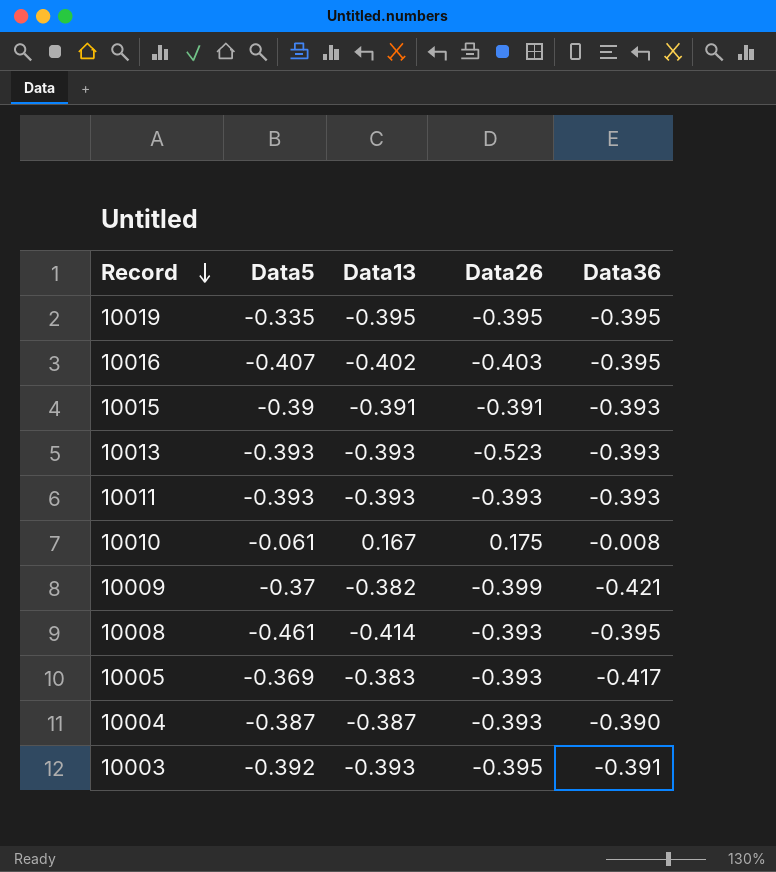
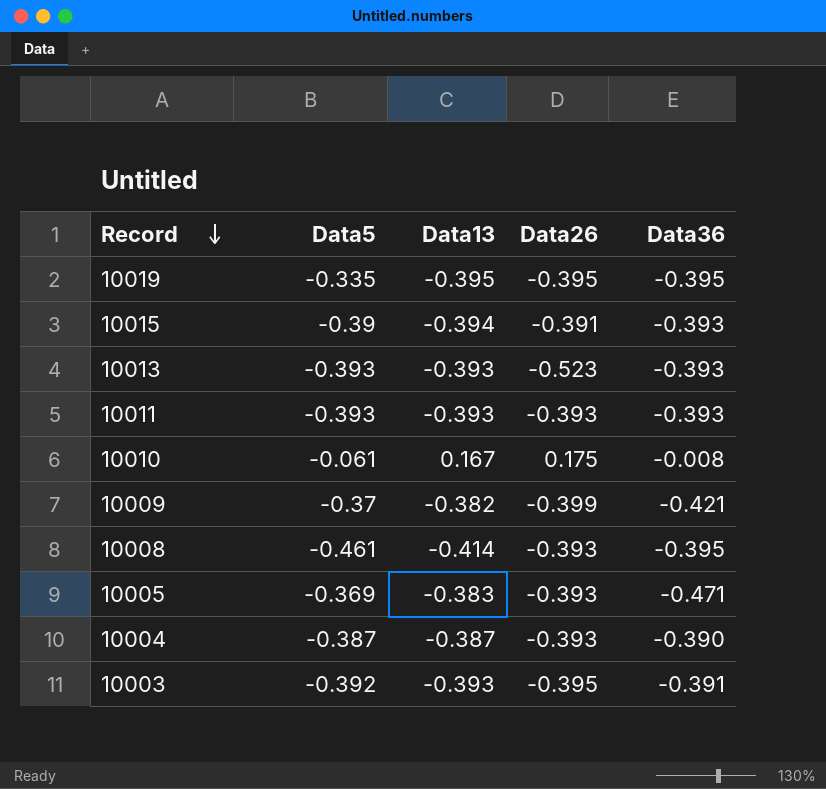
row 10016: -0.407 | -0.402 | -0.403 | -0.395 -> none
10015 | Data13: -0.391 -> -0.394
10005 | Data36: -0.417 -> -0.471

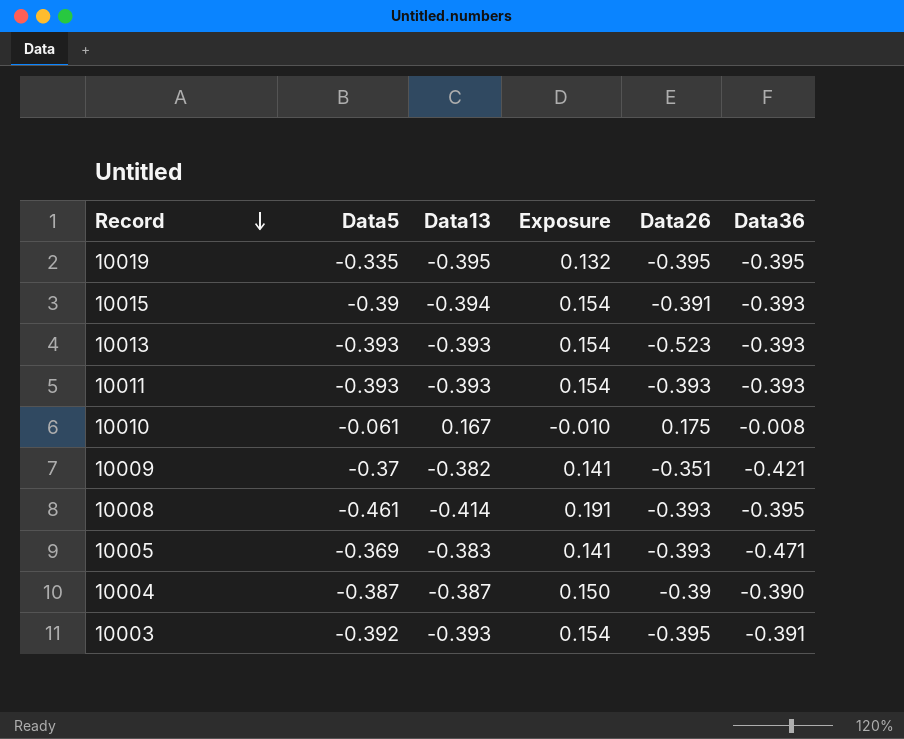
column Exposure | formula: none -> [Data5] * [Data13]
10009 | Data26: -0.399 -> -0.351
10004 | Data26: -0.393 -> -0.39

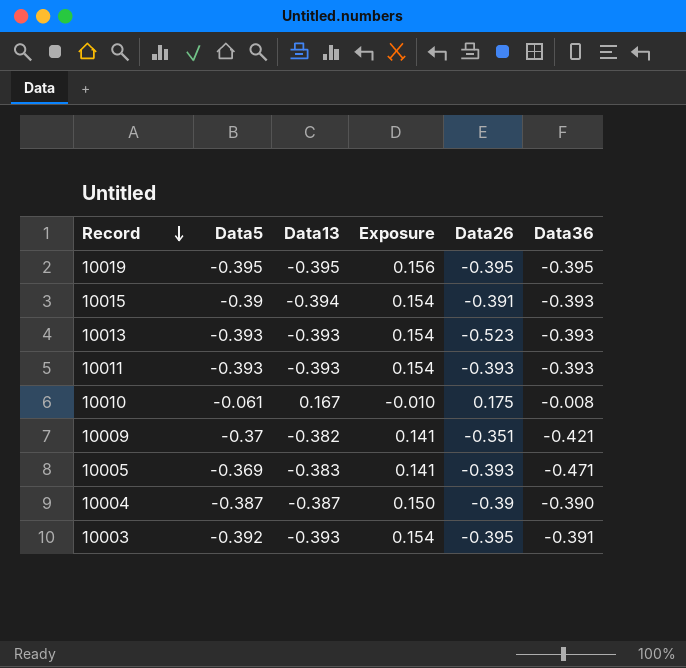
row 10008: -0.461 | -0.414 | 0.191 | -0.393 | -0.395 -> none
10019 | Data5: -0.335 -> -0.395
10019 | Exposure: 0.132 -> 0.156

